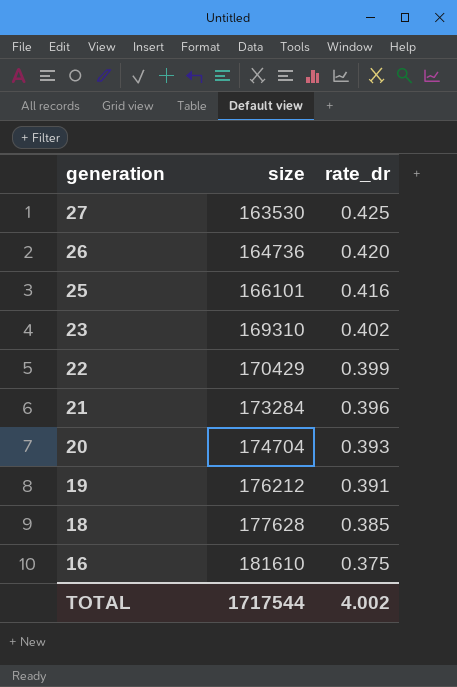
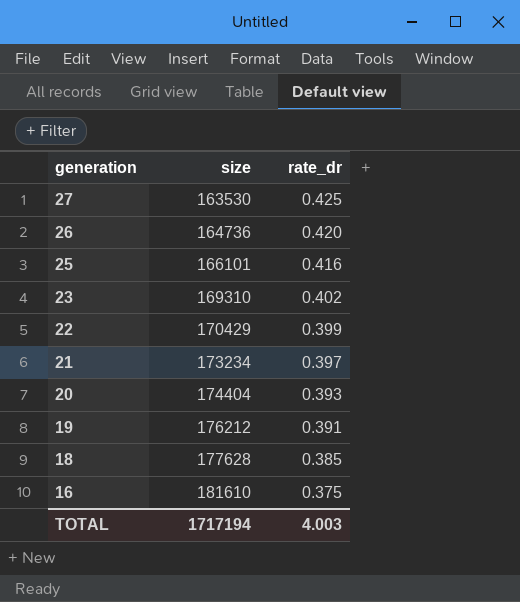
21 | size: 173284 -> 173234
21 | rate_dr: 0.396 -> 0.397
20 | size: 174704 -> 174404
TOTAL | size: 1717544 -> 1717194
TOTAL | rate_dr: 4.002 -> 4.003

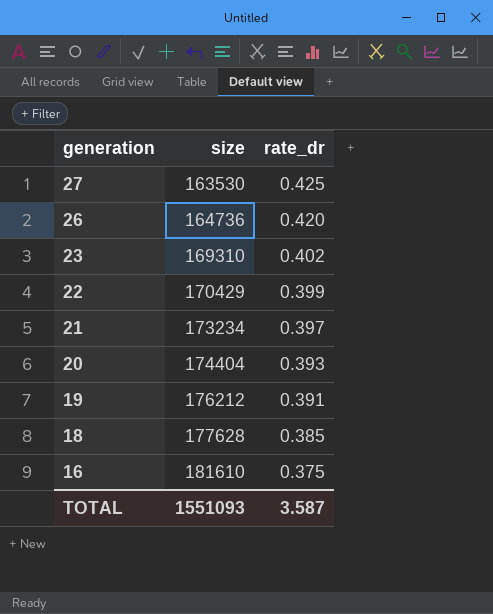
row 25: 166101 | 0.416 -> none
TOTAL | size: 1717194 -> 1551093
TOTAL | rate_dr: 4.003 -> 3.587

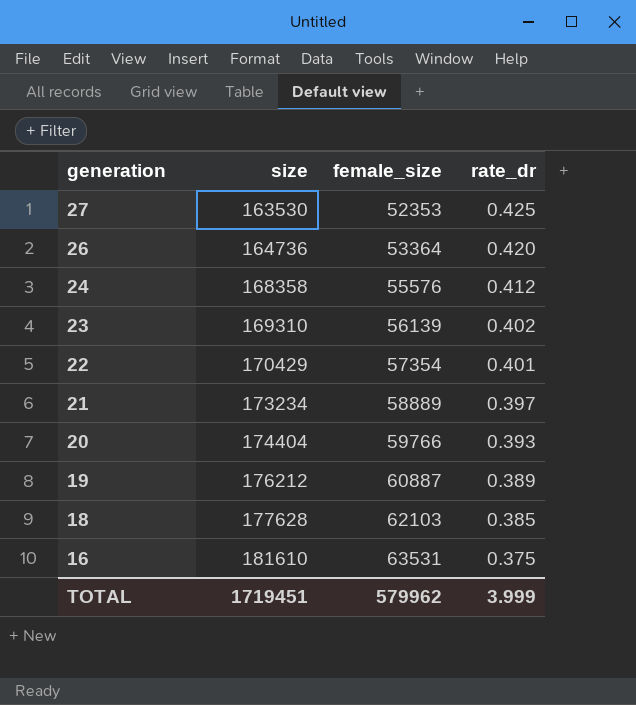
column female_size | position: none -> 3
row 24: none -> 168358 | 55576 | 0.412
22 | rate_dr: 0.399 -> 0.401
19 | rate_dr: 0.391 -> 0.389
TOTAL | size: 1551093 -> 1719451
TOTAL | rate_dr: 3.587 -> 3.999

